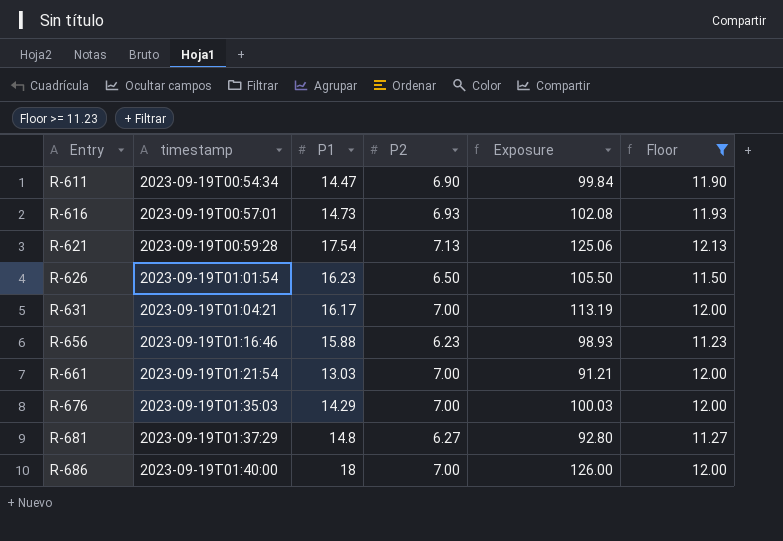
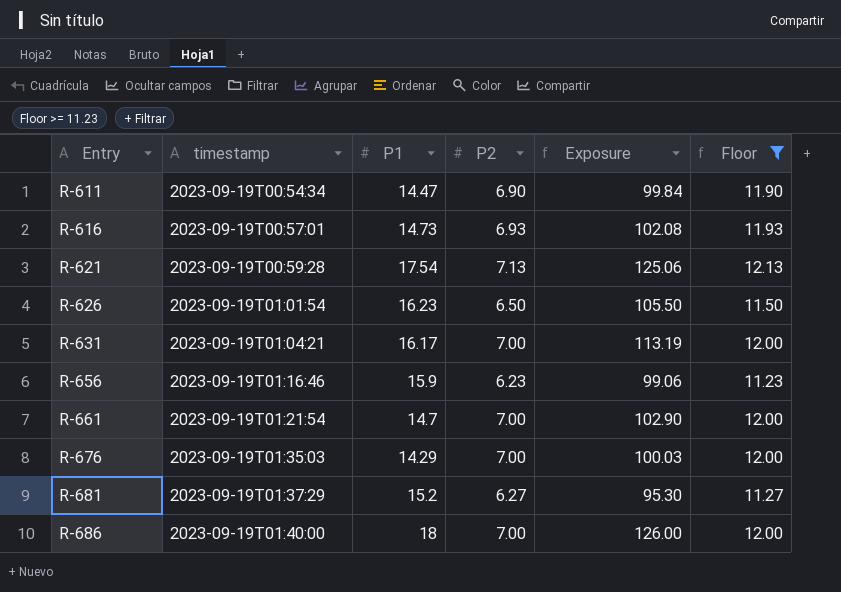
R-656 | P1: 15.88 -> 15.9
R-656 | Exposure: 98.93 -> 99.06
R-661 | P1: 13.03 -> 14.7
R-661 | Exposure: 91.21 -> 102.90
R-681 | P1: 14.8 -> 15.2
R-681 | Exposure: 92.80 -> 95.30

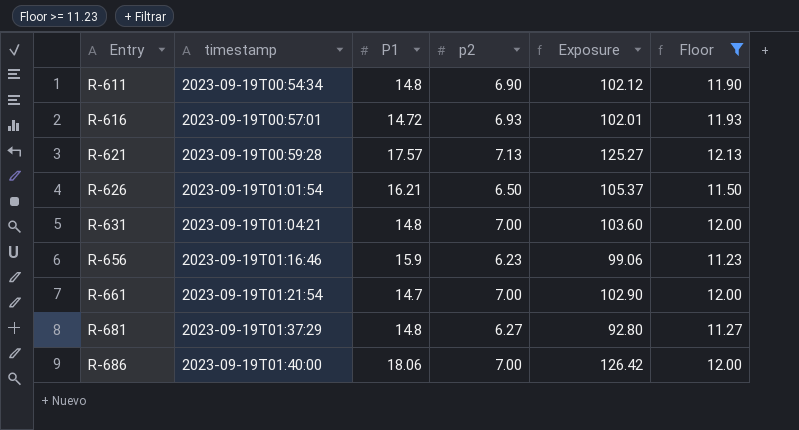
column name: P2 -> p2
row R-676: 2023-09-19T01:35:03 | 14.29 | 7.00 | 100.03 | 12.00 -> none
R-611 | P1: 14.47 -> 14.8
R-611 | Exposure: 99.84 -> 102.12
R-616 | P1: 14.73 -> 14.72
R-616 | Exposure: 102.08 -> 102.01
R-621 | P1: 17.54 -> 17.57
R-621 | Exposure: 125.06 -> 125.27
R-626 | P1: 16.23 -> 16.21
R-626 | Exposure: 105.50 -> 105.37
R-631 | P1: 16.17 -> 14.8
R-631 | Exposure: 113.19 -> 103.60
R-681 | P1: 15.2 -> 14.8
R-681 | Exposure: 95.30 -> 92.80
R-686 | P1: 18 -> 18.06
R-686 | Exposure: 126.00 -> 126.42

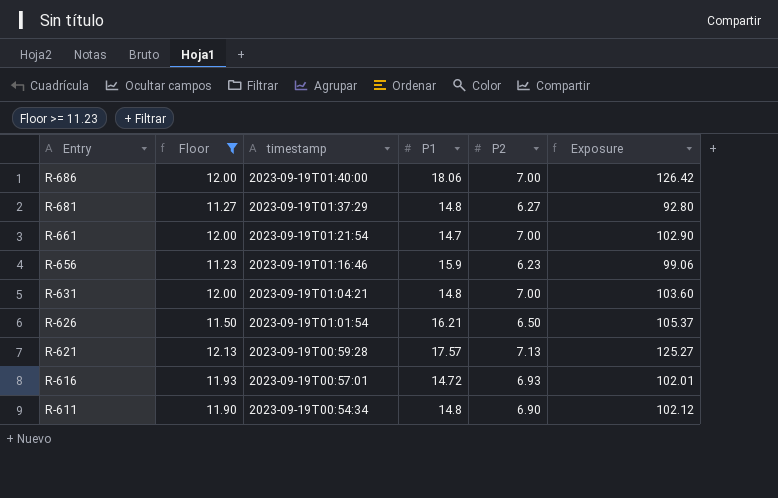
row order: Entry ascending -> Entry descending
column Floor | position: 6 -> 2
column name: p2 -> P2

